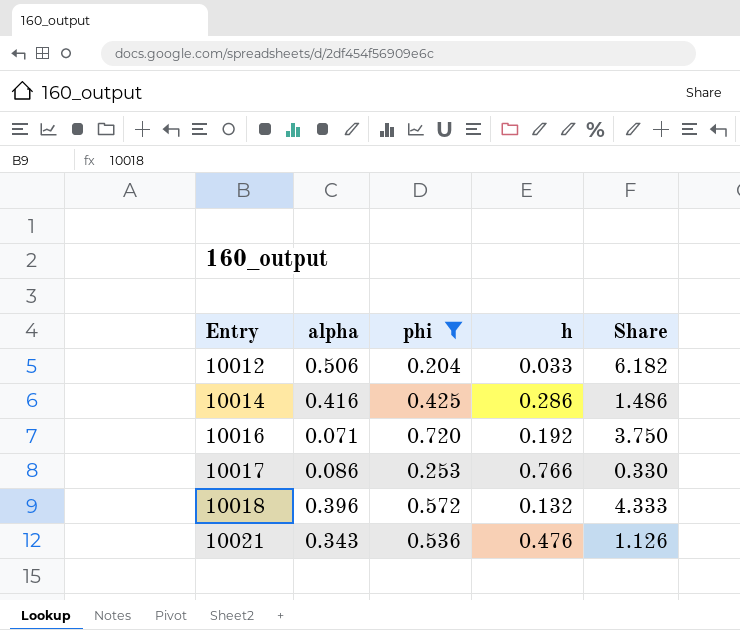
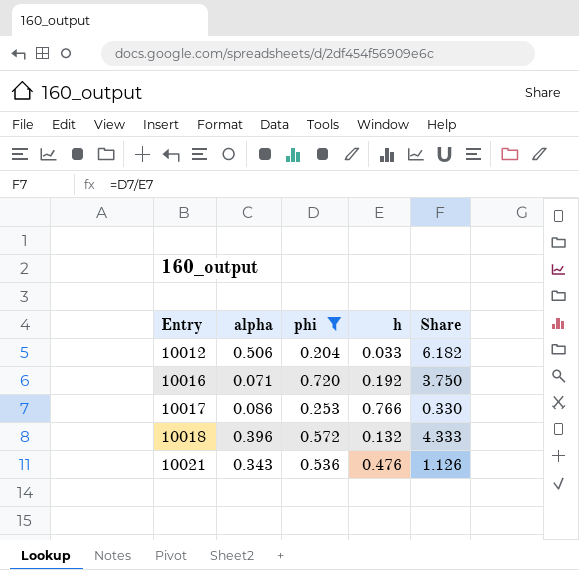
row 10014: 0.416 | 0.425 | 0.286 | 1.486 -> none

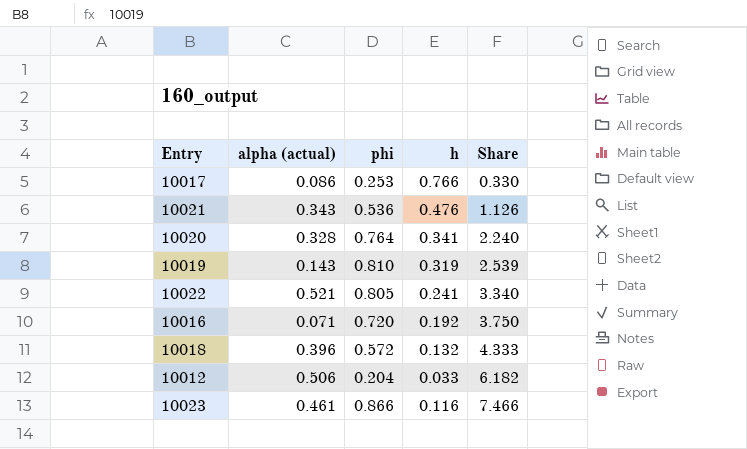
filter: phi <= 0.720 -> none
row order: Entry ascending -> Share ascending
column name: alpha -> alpha (actual)

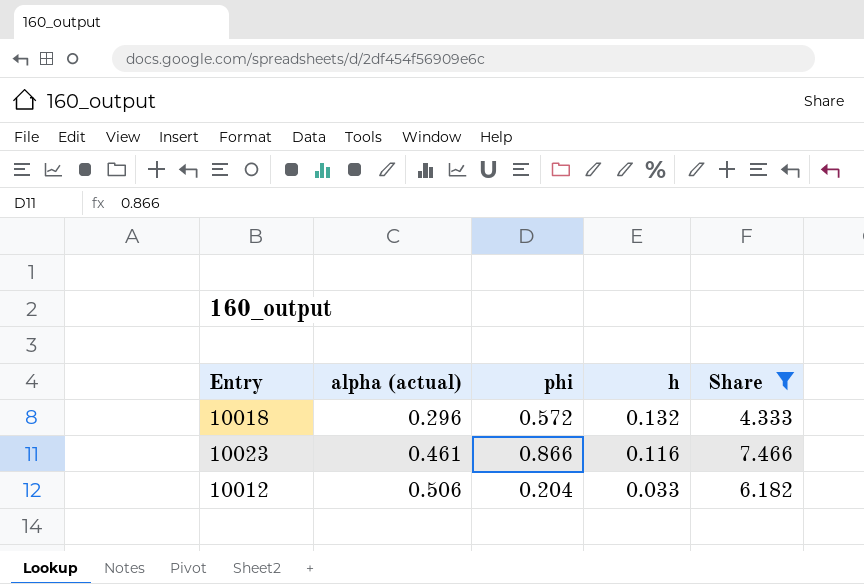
filter: none -> Share >= 4.333
row order: Share ascending -> alpha (actual) ascending
10018 | alpha (actual): 0.396 -> 0.296

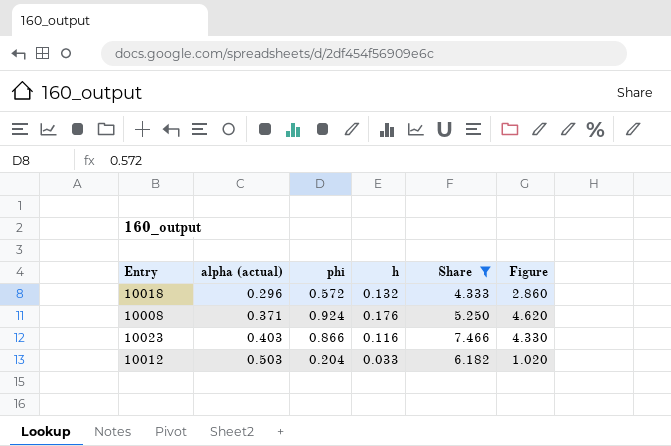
column Figure | formula: none -> [phi] * 5
row 10008: none -> 0.371 | 0.924 | 0.176 | 5.250 | 4.620
10023 | alpha (actual): 0.461 -> 0.403
10012 | alpha (actual): 0.506 -> 0.503

